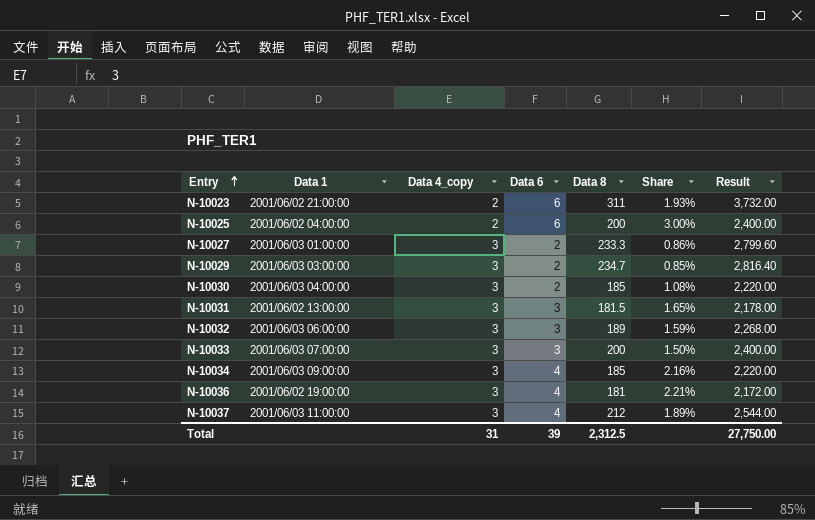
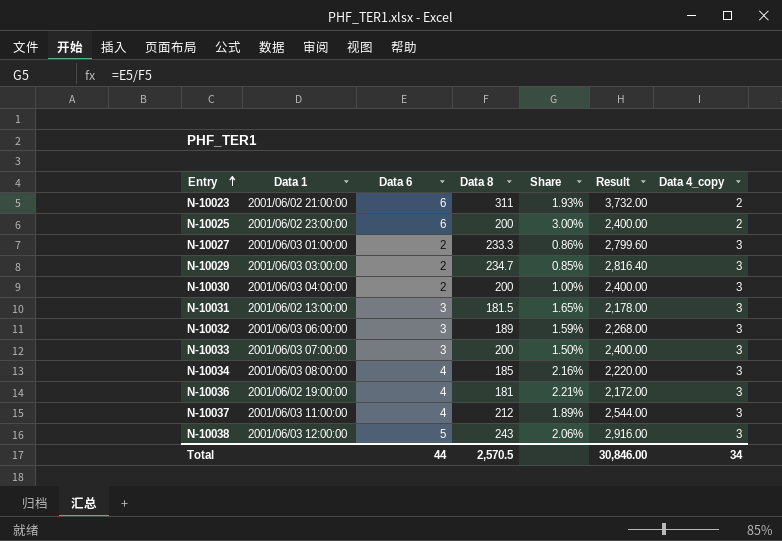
column Data 4_copy | position: 3 -> 7
N-10025 | Data 1: 2001/06/02 04:00:00 -> 2001/06/02 23:00:00
N-10030 | Data 8: 185 -> 200
N-10030 | Share: 1.08% -> 1.00%
N-10030 | Result: 2,220.00 -> 2,400.00
N-10034 | Data 1: 2001/06/03 09:00:00 -> 2001/06/03 08:00:00
row N-10038: none -> 2001/06/03 12:00:00 | 5 | 243 | 2.06% | 2,916.00 | 3
Total | Data 6: 39 -> 44
Total | Data 8: 2,312.5 -> 2,570.5
Total | Result: 27,750.00 -> 30,846.00
Total | Data 4_copy: 31 -> 34

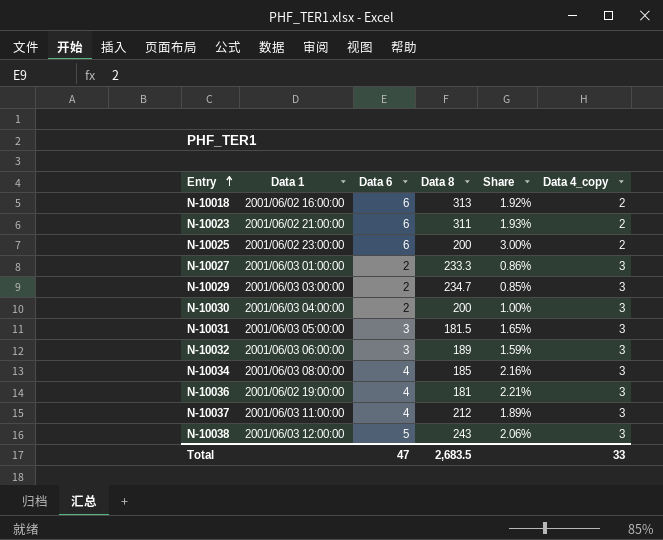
column Result | formula: [Data 8] * 12 -> none
row N-10033: 2001/06/03 07:00:00 | 3 | 200 | 1.50% | 2,400.00 | 3 -> none
row N-10018: none -> 2001/06/02 16:00:00 | 6 | 313 | 1.92% | 2
N-10031 | Data 1: 2001/06/02 13:00:00 -> 2001/06/03 05:00:00
Total | Data 6: 44 -> 47
Total | Data 8: 2,570.5 -> 2,683.5
Total | Data 4_copy: 34 -> 33

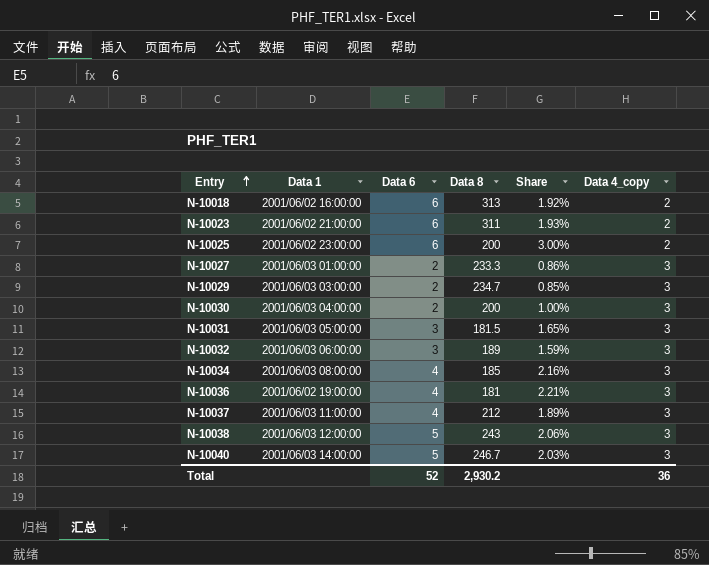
row N-10040: none -> 2001/06/03 14:00:00 | 5 | 246.7 | 2.03% | 3
Total | Data 6: 47 -> 52
Total | Data 8: 2,683.5 -> 2,930.2
Total | Data 4_copy: 33 -> 36

